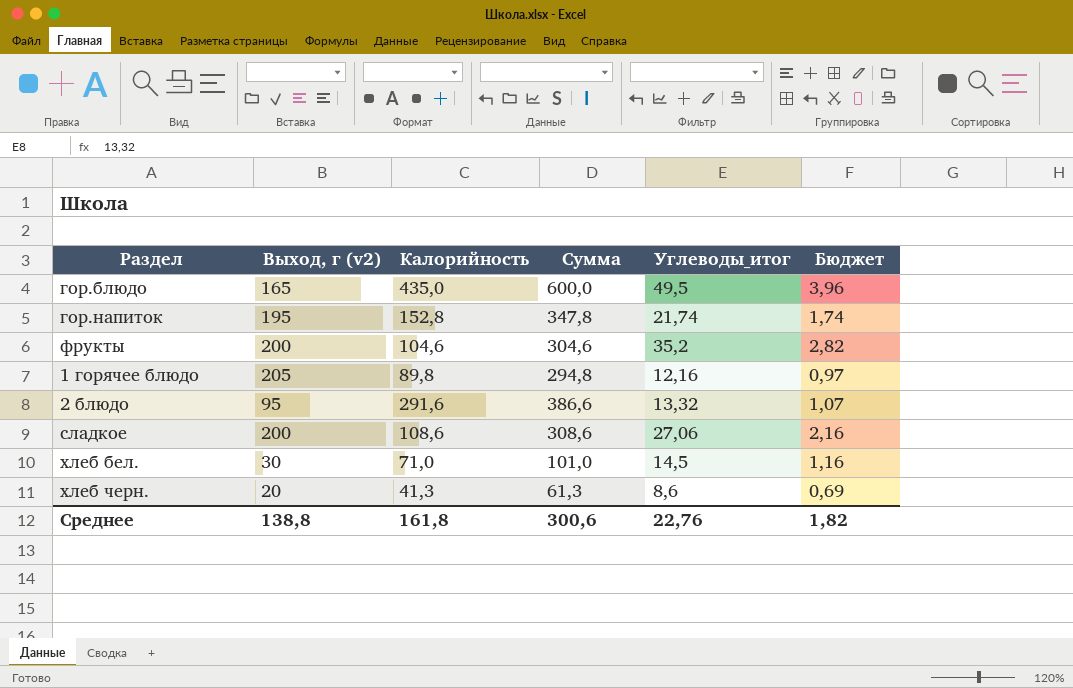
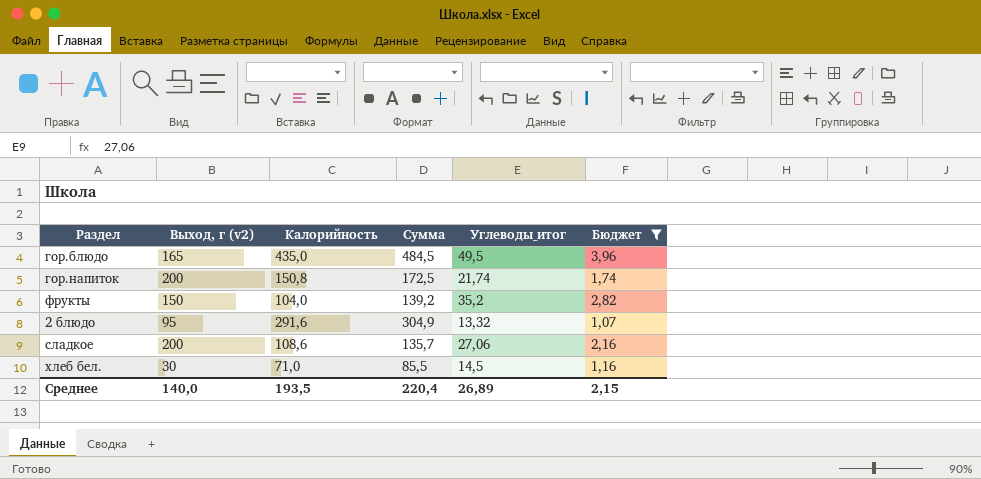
filter: none -> Бюджет >= 1,07
column Сумма | formula: [Выход, г (v2)] + [Калорийность] -> [Калорийность] + [Углеводы_итог]
гор.напиток | Выход, г (v2): 195 -> 200
гор.напиток | Калорийность: 152,8 -> 150,8
фрукты | Выход, г (v2): 200 -> 150
фрукты | Калорийность: 104,6 -> 104,0
Среднее | Выход, г (v2): 138,8 -> 140,0
Среднее | Калорийность: 161,8 -> 193,5
Среднее | Сумма: 300,6 -> 220,4
Среднее | Углеводы_итог: 22,76 -> 26,89
Среднее | Бюджет: 1,82 -> 2,15

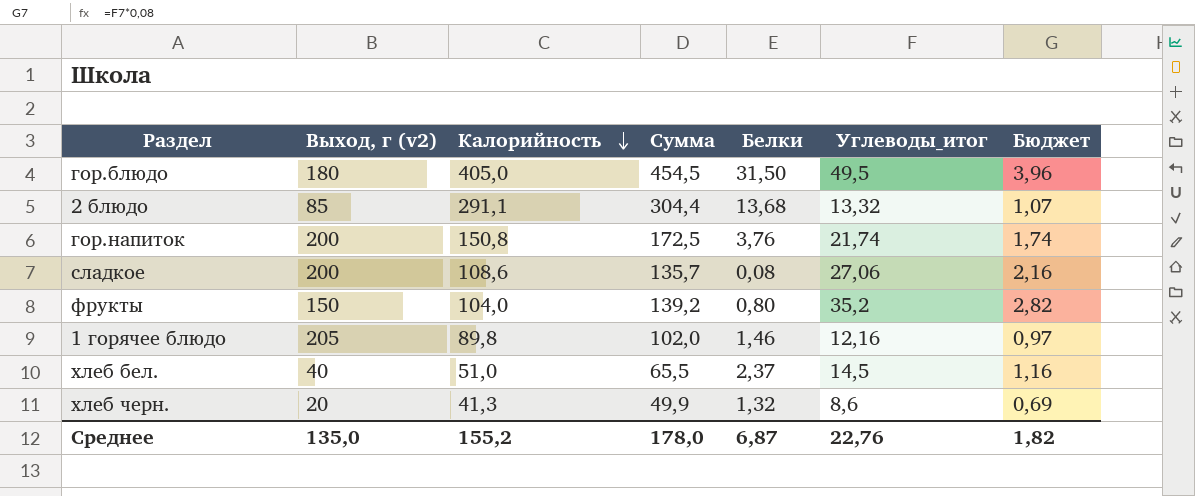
filter: Бюджет >= 1,07 -> none
row order: none -> Калорийность descending
column Белки | position: none -> 5
гор.блюдо | Выход, г (v2): 165 -> 180
гор.блюдо | Калорийность: 435,0 -> 405,0
гор.блюдо | Сумма: 484,5 -> 454,5
2 блюдо | Выход, г (v2): 95 -> 85
2 блюдо | Калорийность: 291,6 -> 291,1
2 блюдо | Сумма: 304,9 -> 304,4
хлеб бел. | Выход, г (v2): 30 -> 40
хлеб бел. | Калорийность: 71,0 -> 51,0
хлеб бел. | Сумма: 85,5 -> 65,5
Среднее | Выход, г (v2): 140,0 -> 135,0
Среднее | Калорийность: 193,5 -> 155,2
Среднее | Сумма: 220,4 -> 178,0
Среднее | Углеводы_итог: 26,89 -> 22,76
Среднее | Бюджет: 2,15 -> 1,82

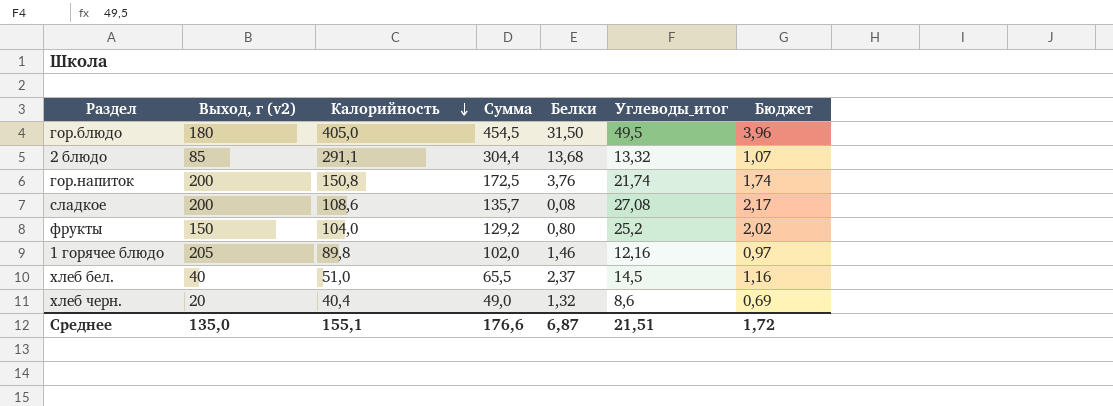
сладкое | Углеводы_итог: 27,06 -> 27,08
сладкое | Бюджет: 2,16 -> 2,17
фрукты | Сумма: 139,2 -> 129,2
фрукты | Углеводы_итог: 35,2 -> 25,2
фрукты | Бюджет: 2,82 -> 2,02
хлеб черн. | Калорийность: 41,3 -> 40,4
хлеб черн. | Сумма: 49,9 -> 49,0
Среднее | Калорийность: 155,2 -> 155,1
Среднее | Сумма: 178,0 -> 176,6
Среднее | Углеводы_итог: 22,76 -> 21,51
Среднее | Бюджет: 1,82 -> 1,72

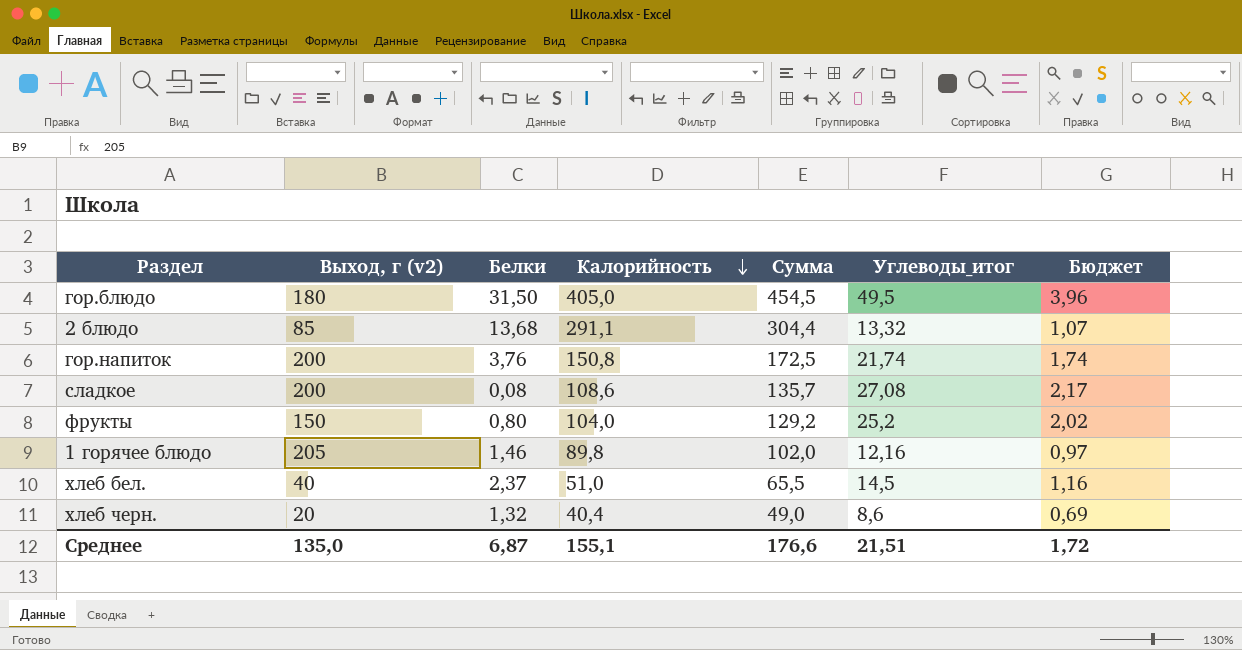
column Белки | position: 5 -> 3

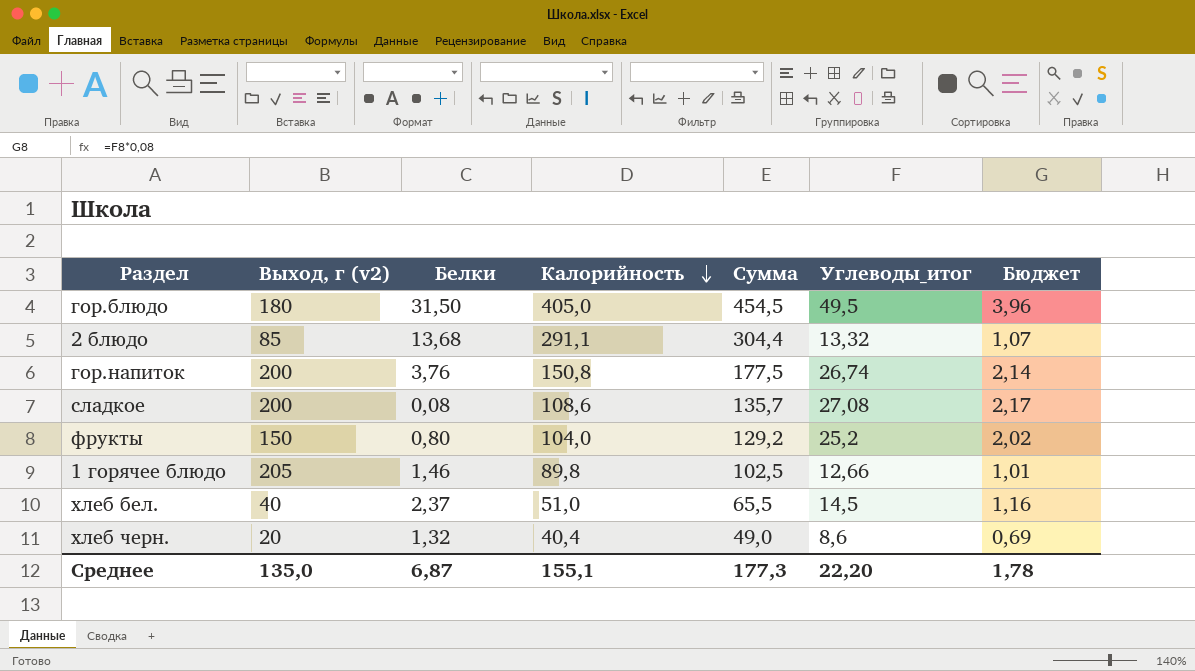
гор.напиток | Сумма: 172,5 -> 177,5
гор.напиток | Углеводы_итог: 21,74 -> 26,74
гор.напиток | Бюджет: 1,74 -> 2,14
1 горячее блюдо | Сумма: 102,0 -> 102,5
1 горячее блюдо | Углеводы_итог: 12,16 -> 12,66
1 горячее блюдо | Бюджет: 0,97 -> 1,01
Среднее | Сумма: 176,6 -> 177,3
Среднее | Углеводы_итог: 21,51 -> 22,20
Среднее | Бюджет: 1,72 -> 1,78

